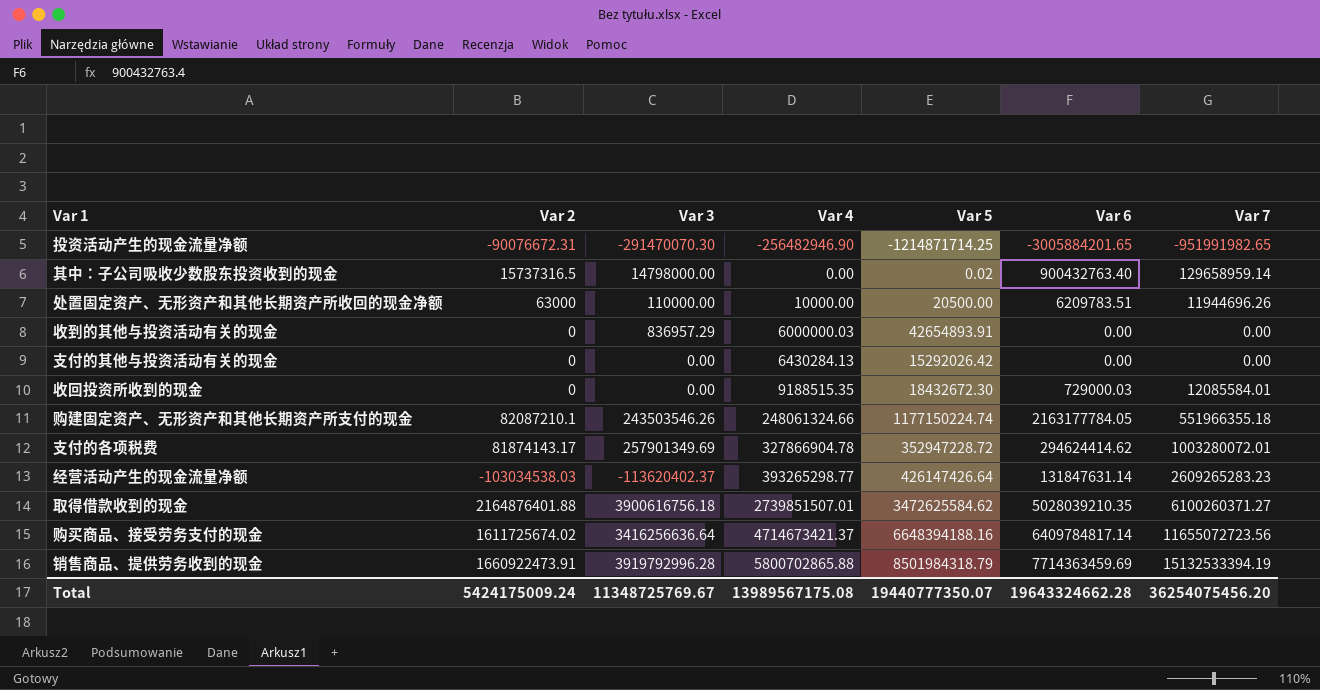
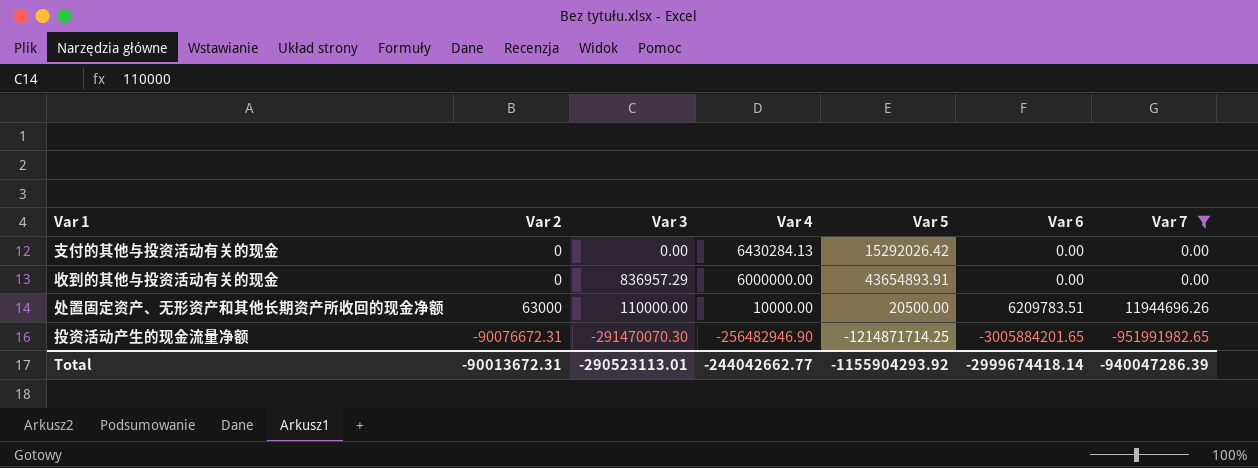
filter: none -> Var 7 <= 11944696.26
row order: Var 4 ascending -> Var 4 descending
收到的其他与投资活动有关的现金 | Var 4: 6000000.03 -> 6000000.00
收到的其他与投资活动有关的现金 | Var 5: 42654893.91 -> 43654893.91
Total | Var 2: 5424175009.24 -> -90013672.31
Total | Var 3: 11348725769.67 -> -290523113.01
Total | Var 4: 13989567175.08 -> -244042662.77
Total | Var 5: 19440777350.07 -> -1155904293.92
Total | Var 6: 19643324662.28 -> -2999674418.14
Total | Var 7: 36254075456.20 -> -940047286.39

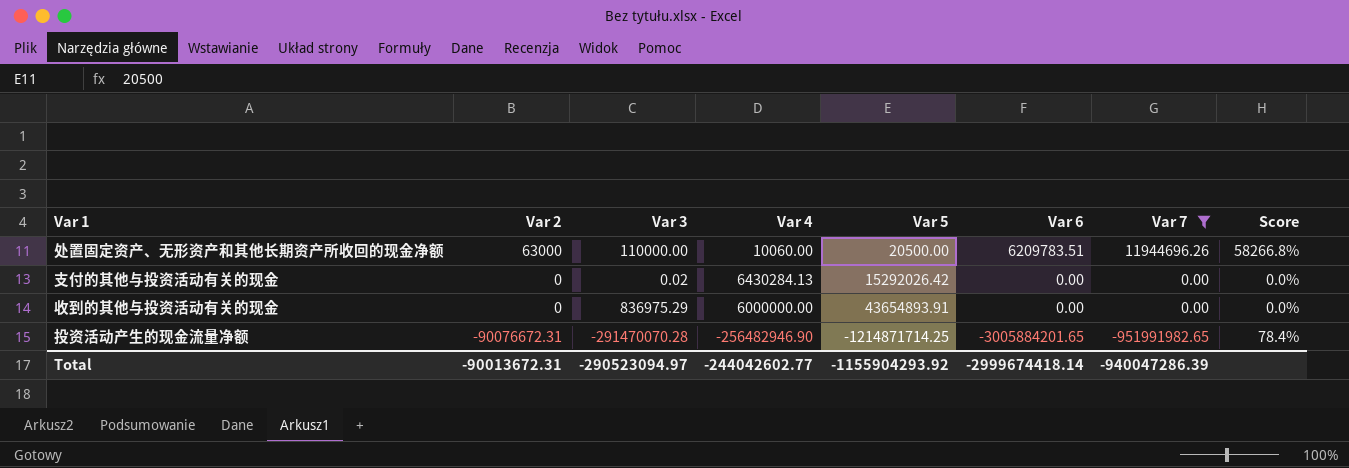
row order: Var 4 descending -> Var 2 descending
column Score | formula: none -> [Var 7] / [Var 5]
处置固定资产、无形资产和其他长期资产所收回的现金净额 | Var 4: 10000.00 -> 10060.00
支付的其他与投资活动有关的现金 | Var 3: 0.00 -> 0.02
收到的其他与投资活动有关的现金 | Var 3: 836957.29 -> 836975.29
投资活动产生的现金流量净额 | Var 3: -291470070.30 -> -291470070.28
Total | Var 3: -290523113.01 -> -290523094.97
Total | Var 4: -244042662.77 -> -244042602.77

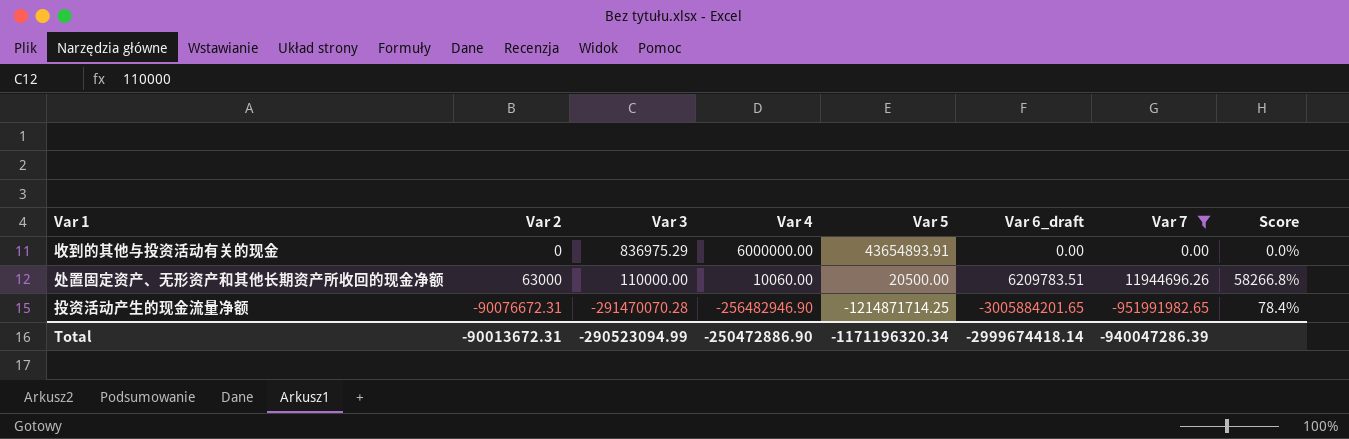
row order: Var 2 descending -> Var 3 descending
column name: Var 6 -> Var 6_draft
row 支付的其他与投资活动有关的现金: 0 | 0.02 | 6430284.13 | 15292026.42 | 0.00 | 0.00 | 0.0% -> none
Total | Var 3: -290523094.97 -> -290523094.99
Total | Var 4: -244042602.77 -> -250472886.90
Total | Var 5: -1155904293.92 -> -1171196320.34

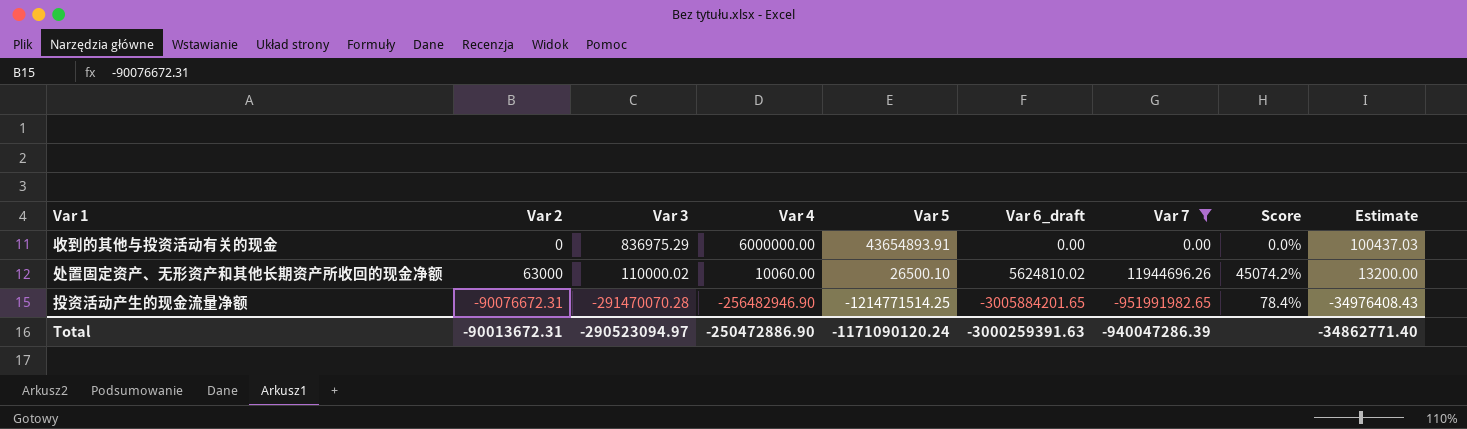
column Estimate | formula: none -> [Var 3] * 0.12
处置固定资产、无形资产和其他长期资产所收回的现金净额 | Var 3: 110000.00 -> 110000.02
处置固定资产、无形资产和其他长期资产所收回的现金净额 | Var 5: 20500.00 -> 26500.10
处置固定资产、无形资产和其他长期资产所收回的现金净额 | Var 6_draft: 6209783.51 -> 5624810.02
处置固定资产、无形资产和其他长期资产所收回的现金净额 | Score: 58266.8% -> 45074.2%
投资活动产生的现金流量净额 | Var 5: -1214871714.25 -> -1214771514.25
Total | Var 3: -290523094.99 -> -290523094.97
Total | Var 5: -1171196320.34 -> -1171090120.24
Total | Var 6_draft: -2999674418.14 -> -3000259391.63

